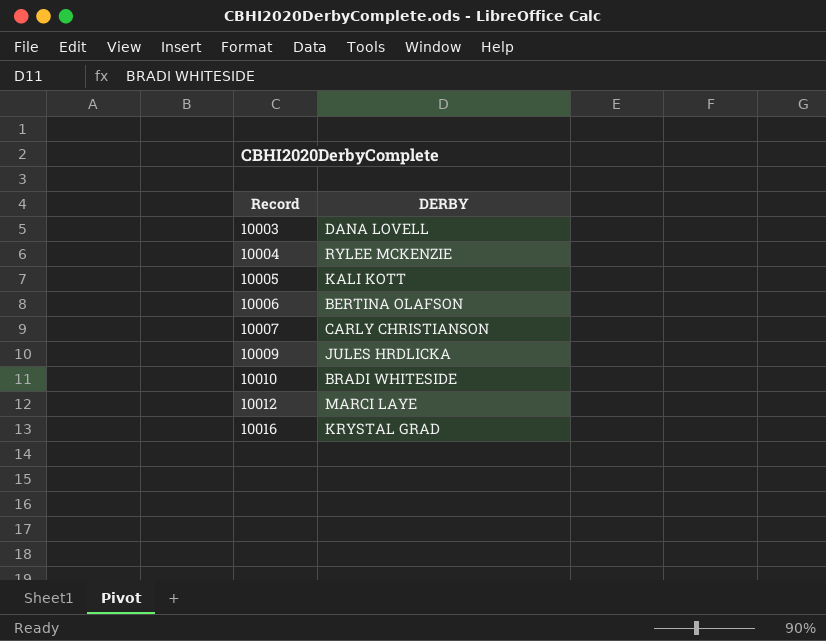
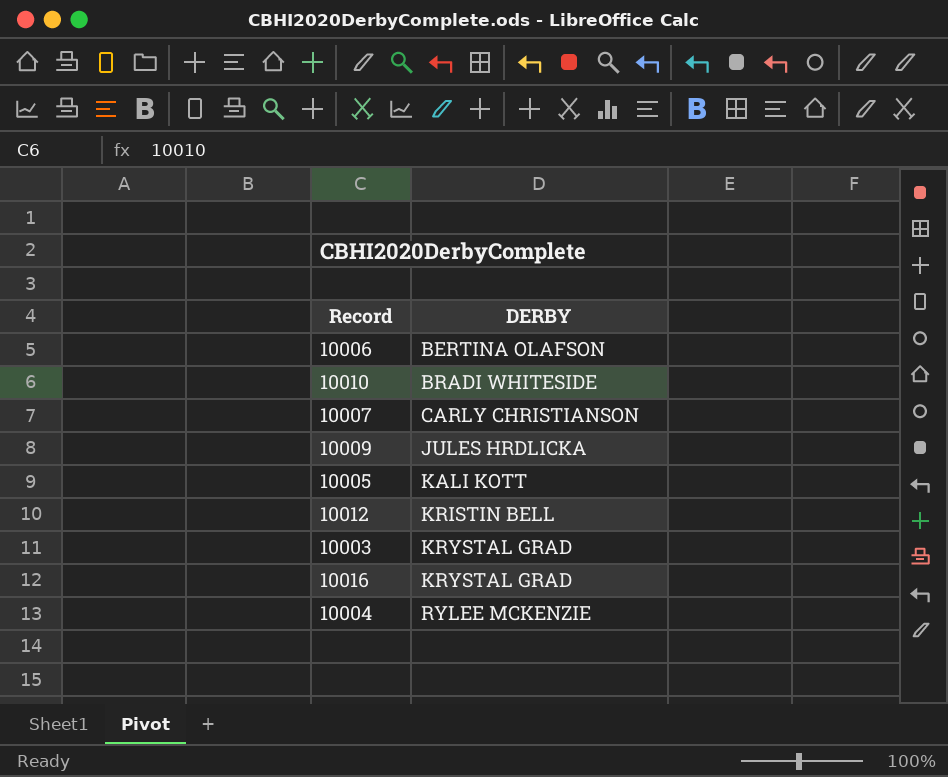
row order: Record ascending -> DERBY ascending
10012 | DERBY: MARCI LAYE -> KRISTIN BELL
10003 | DERBY: DANA LOVELL -> KRYSTAL GRAD

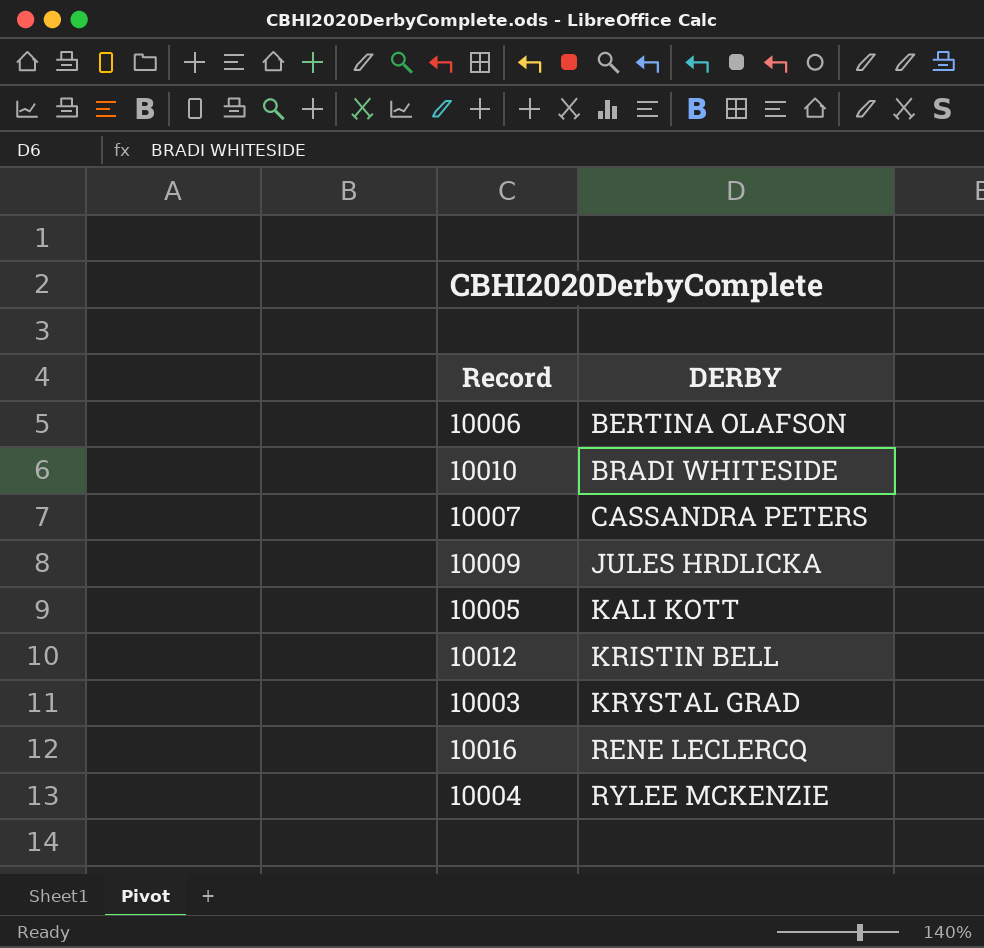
10007 | DERBY: CARLY CHRISTIANSON -> CASSANDRA PETERS
10016 | DERBY: KRYSTAL GRAD -> RENE LECLERCQ

